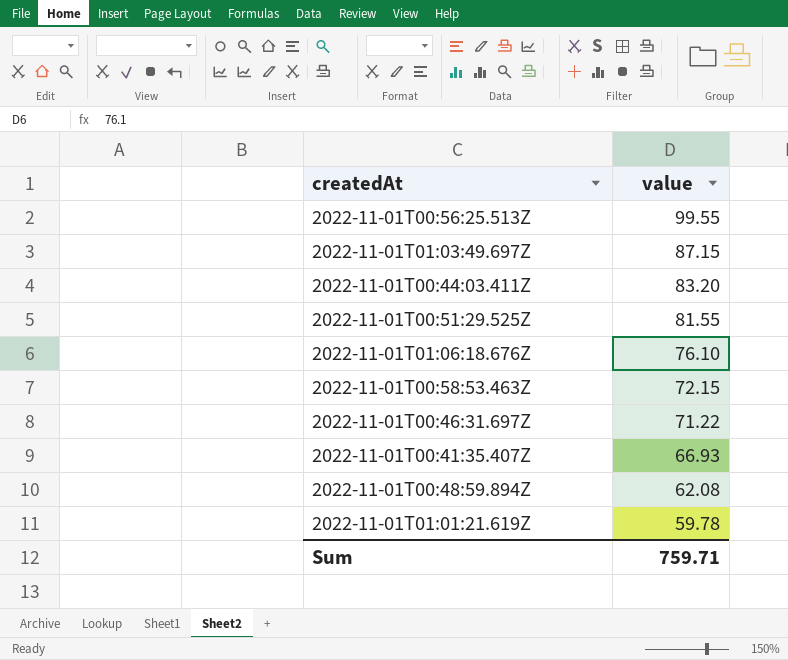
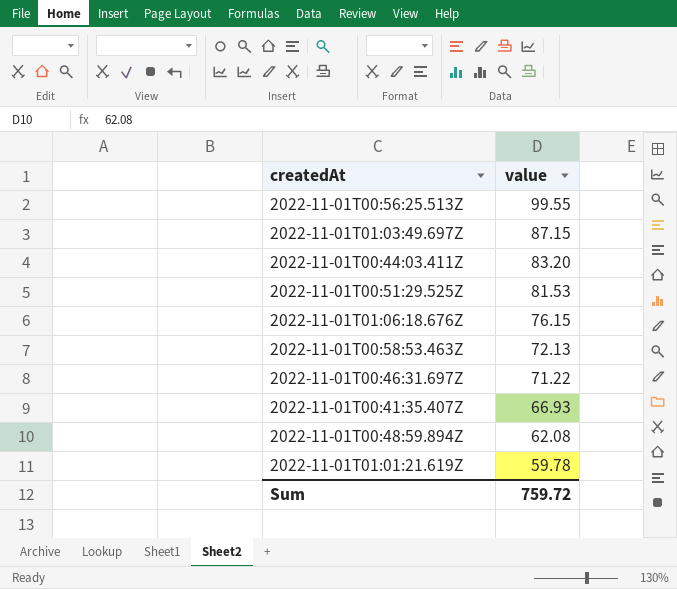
2022-11-01T00:51:29.525Z | value: 81.55 -> 81.53
2022-11-01T01:06:18.676Z | value: 76.10 -> 76.15
2022-11-01T00:58:53.463Z | value: 72.15 -> 72.13
Sum | value: 759.71 -> 759.72

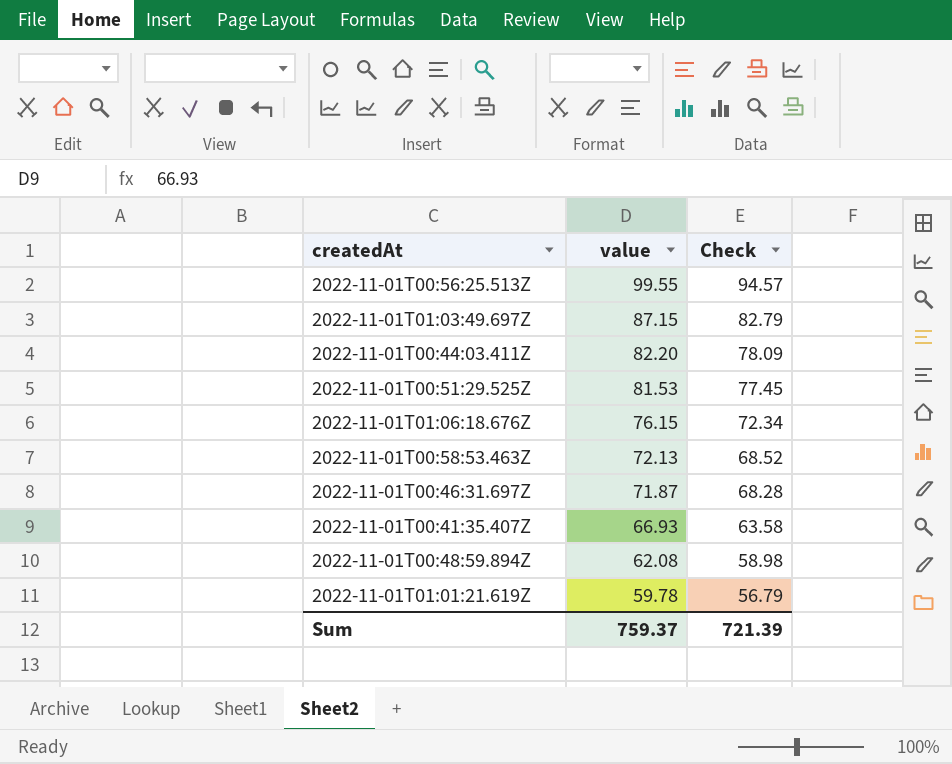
column Check | formula: none -> [value] * 0.95
2022-11-01T00:44:03.411Z | value: 83.20 -> 82.20
2022-11-01T00:46:31.697Z | value: 71.22 -> 71.87
Sum | value: 759.72 -> 759.37

